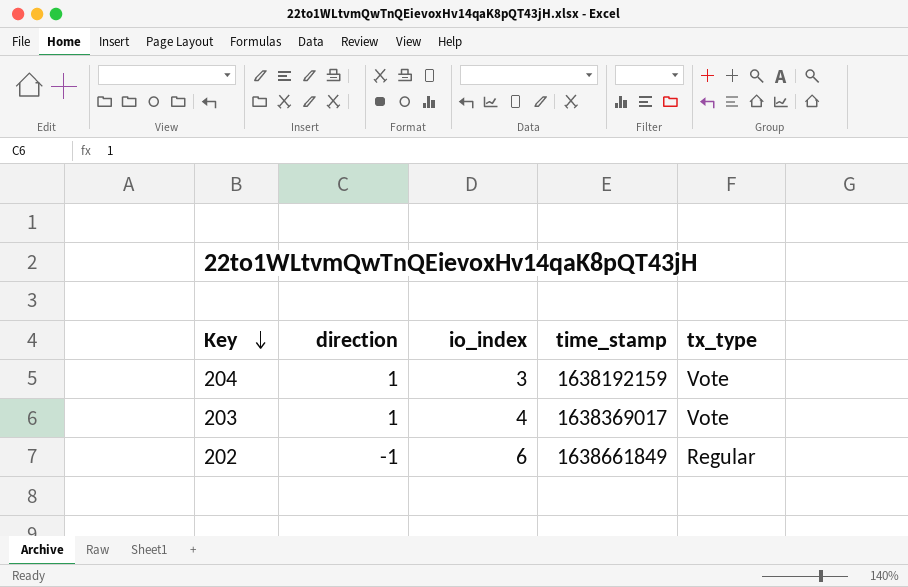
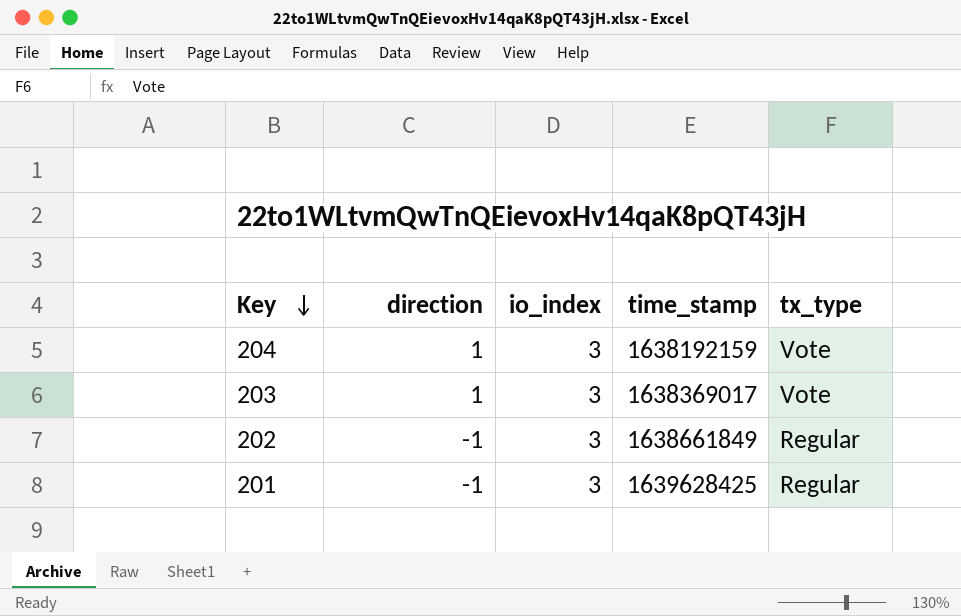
203 | io_index: 4 -> 3
202 | io_index: 6 -> 3
row 201: none -> -1 | 3 | 1639628425 | Regular

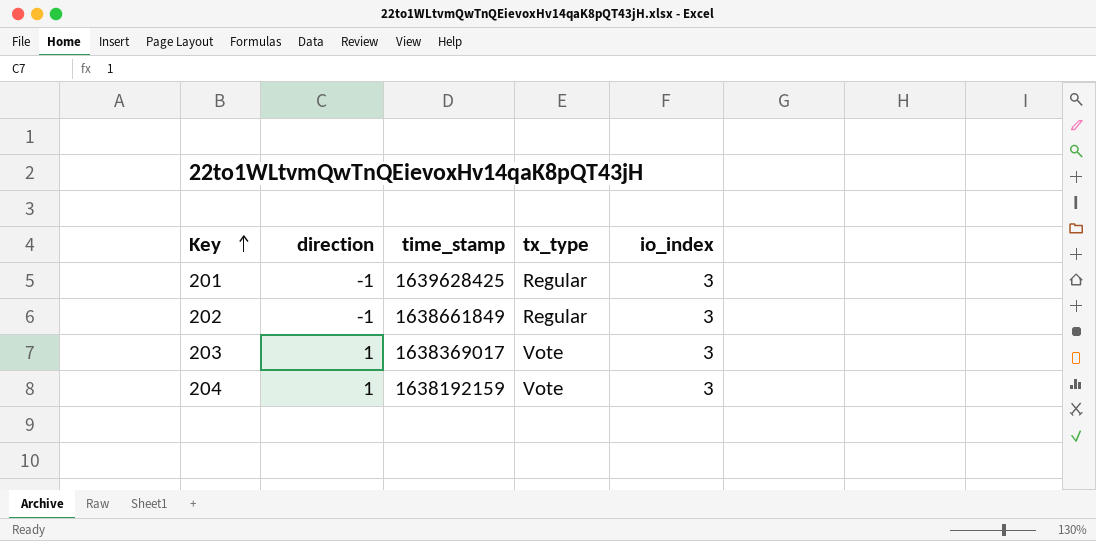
row order: Key descending -> Key ascending
column io_index | position: 3 -> 5

